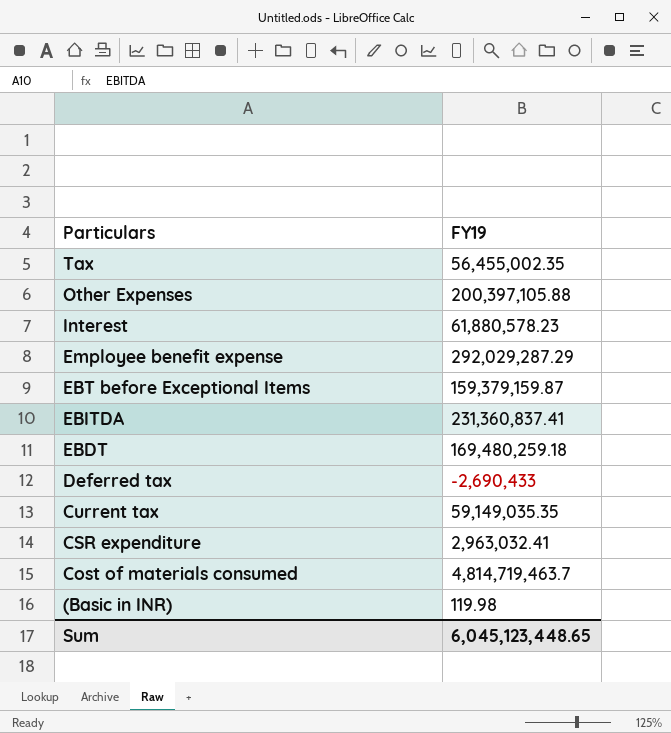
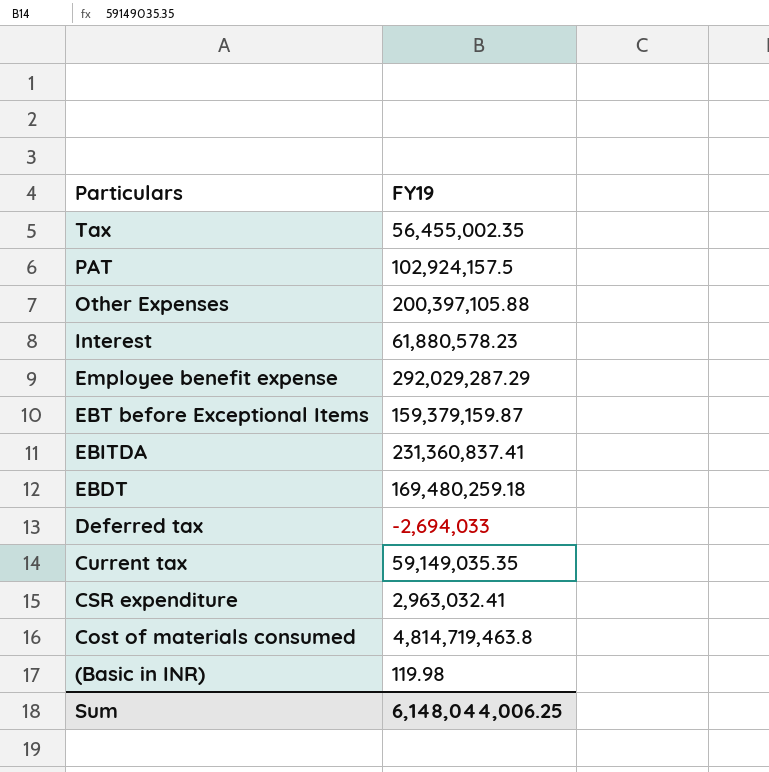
row PAT: none -> 102,924,157.5
Deferred tax | FY19: -2,690,433 -> -2,694,033
Cost of materials consumed | FY19: 4,814,719,463.7 -> 4,814,719,463.8
Sum | FY19: 6,045,123,448.65 -> 6,148,044,006.25

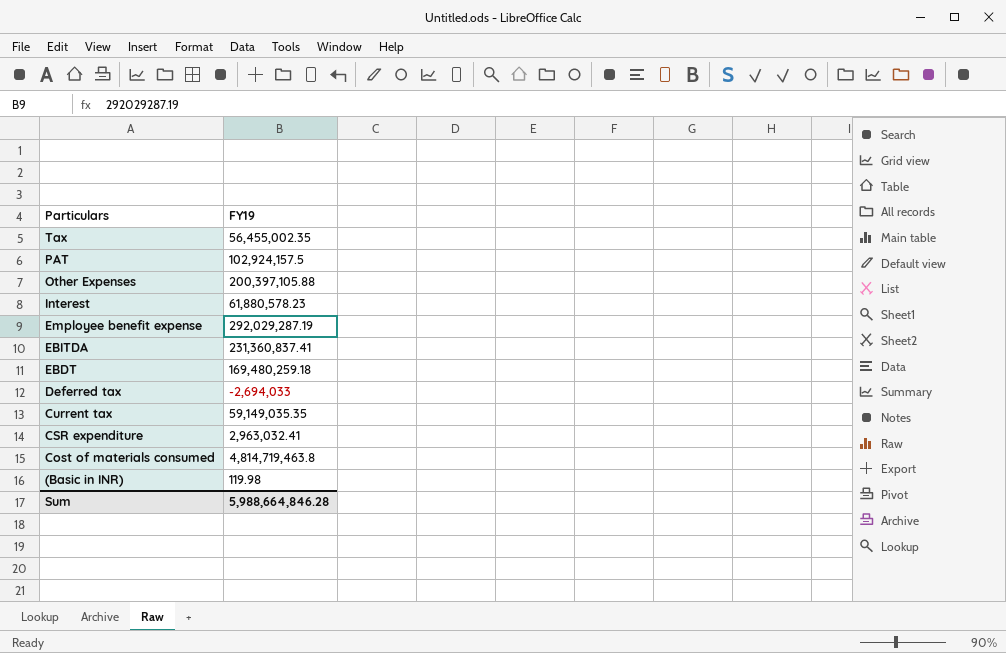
row EBT before Exceptional Items: 159,379,159.87 -> none
Employee benefit expense | FY19: 292,029,287.29 -> 292,029,287.19
Sum | FY19: 6,148,044,006.25 -> 5,988,664,846.28

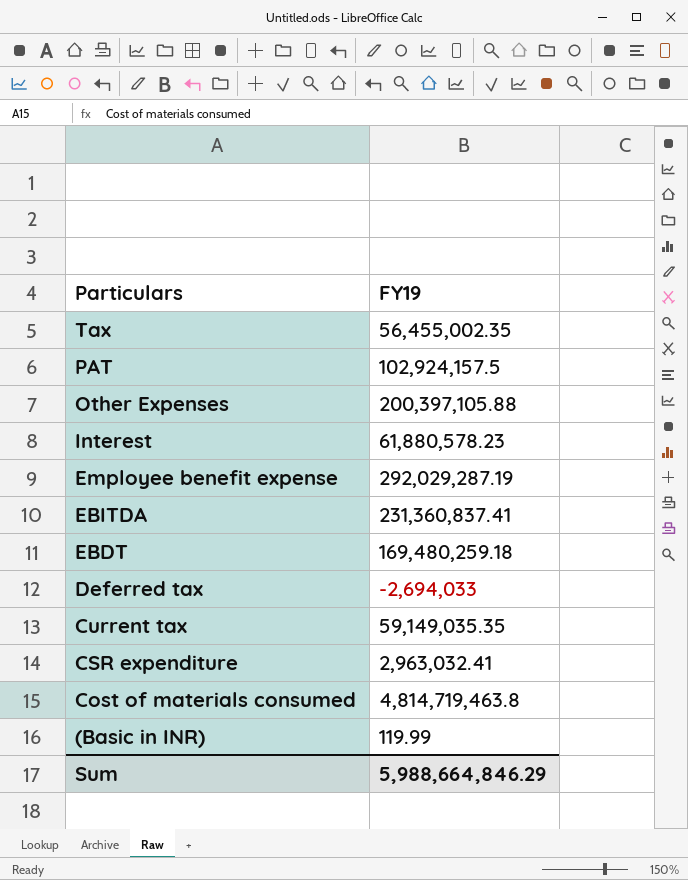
(Basic in INR) | FY19: 119.98 -> 119.99
Sum | FY19: 5,988,664,846.28 -> 5,988,664,846.29

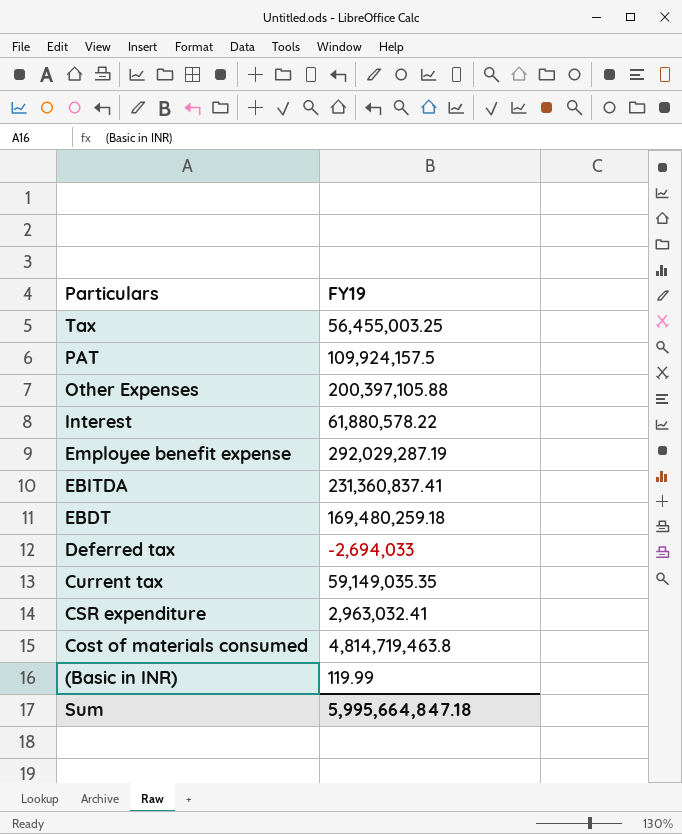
Tax | FY19: 56,455,002.35 -> 56,455,003.25
PAT | FY19: 102,924,157.5 -> 109,924,157.5
Interest | FY19: 61,880,578.23 -> 61,880,578.22
Sum | FY19: 5,988,664,846.29 -> 5,995,664,847.18

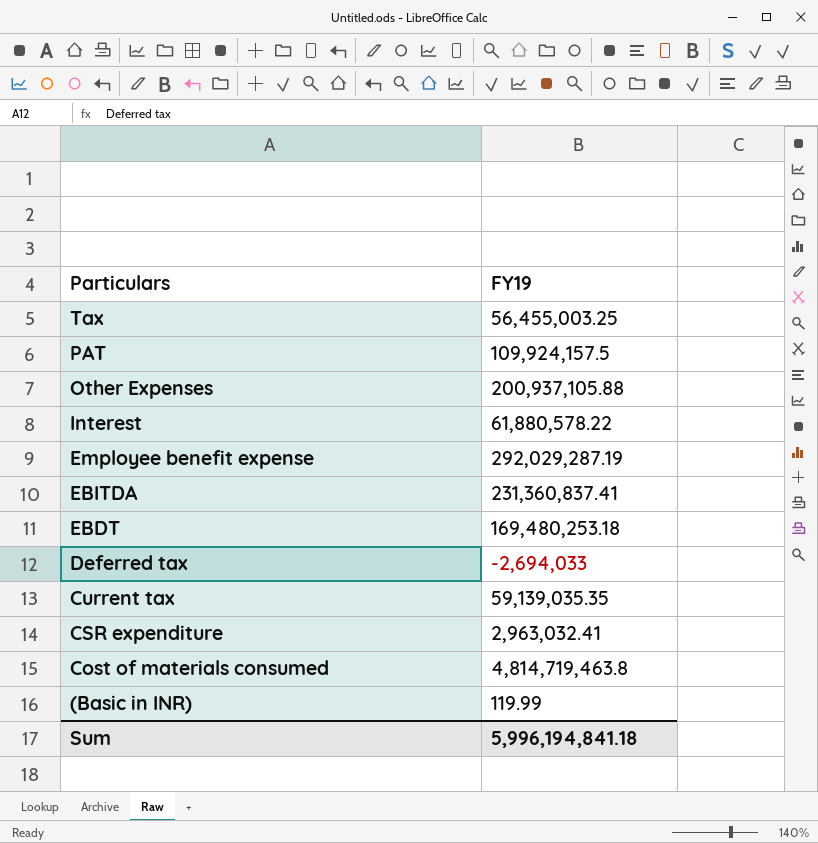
Other Expenses | FY19: 200,397,105.88 -> 200,937,105.88
EBDT | FY19: 169,480,259.18 -> 169,480,253.18
Current tax | FY19: 59,149,035.35 -> 59,139,035.35
Sum | FY19: 5,995,664,847.18 -> 5,996,194,841.18

